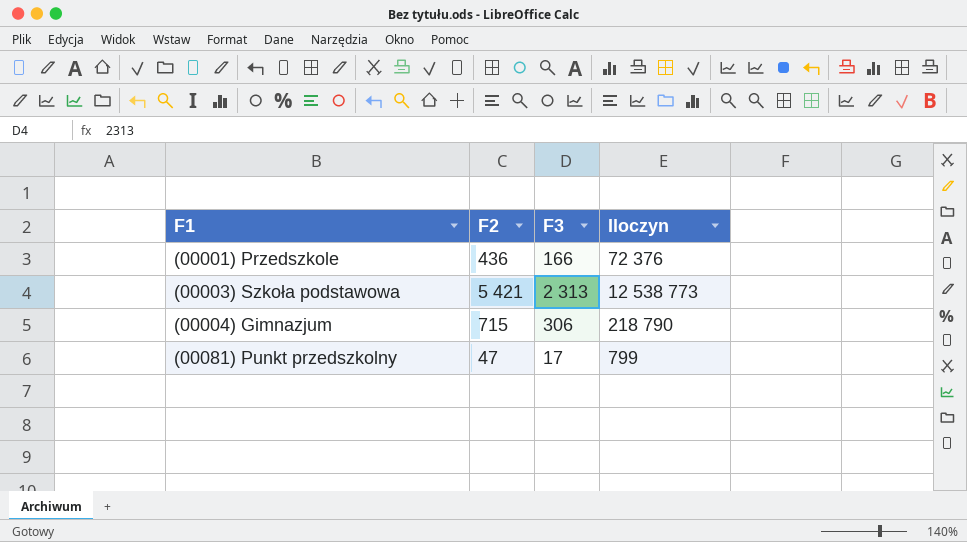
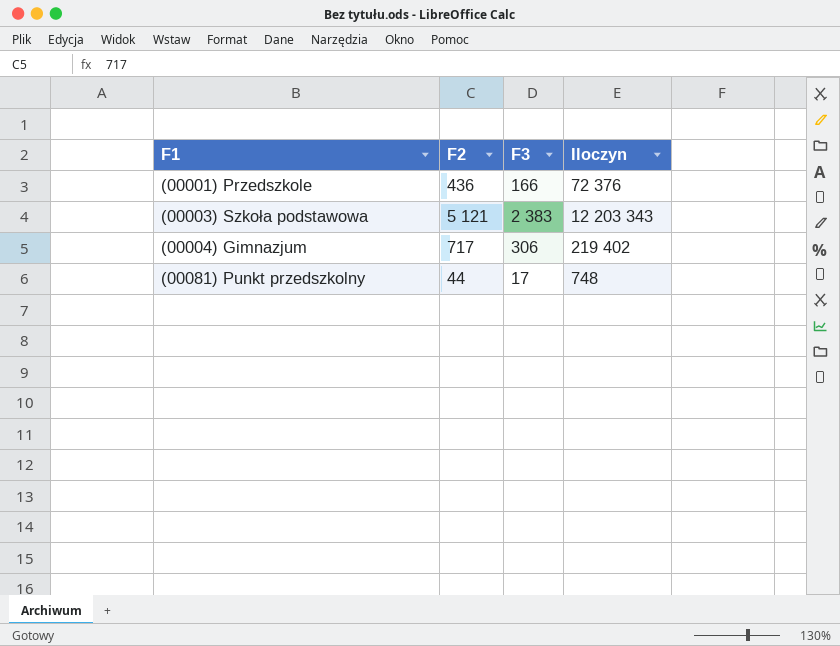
(00003) Szkoła podstawowa | F2: 5 421 -> 5 121
(00003) Szkoła podstawowa | F3: 2 313 -> 2 383
(00003) Szkoła podstawowa | Iloczyn: 12 538 773 -> 12 203 343
(00004) Gimnazjum | F2: 715 -> 717
(00004) Gimnazjum | Iloczyn: 218 790 -> 219 402
(00081) Punkt przedszkolny | F2: 47 -> 44
(00081) Punkt przedszkolny | Iloczyn: 799 -> 748

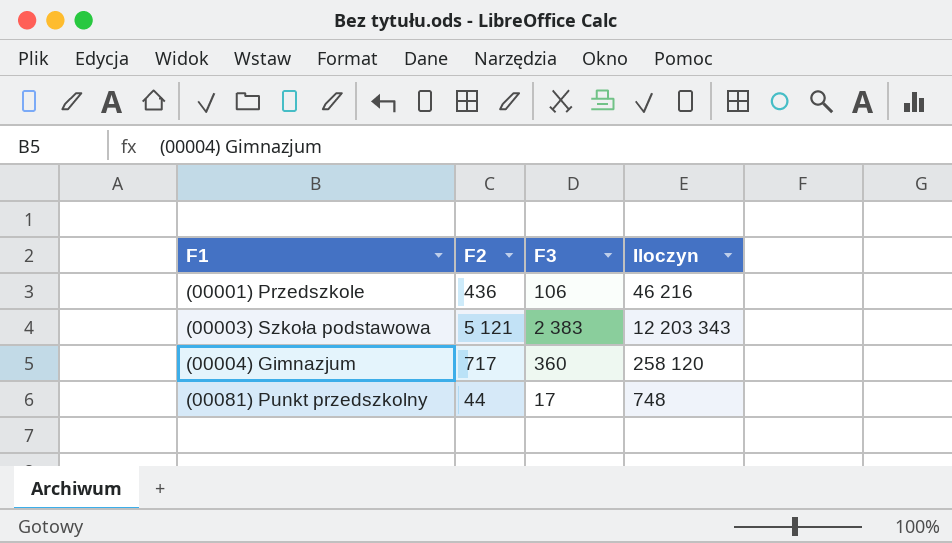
(00001) Przedszkole | F3: 166 -> 106
(00001) Przedszkole | Iloczyn: 72 376 -> 46 216
(00004) Gimnazjum | F3: 306 -> 360
(00004) Gimnazjum | Iloczyn: 219 402 -> 258 120

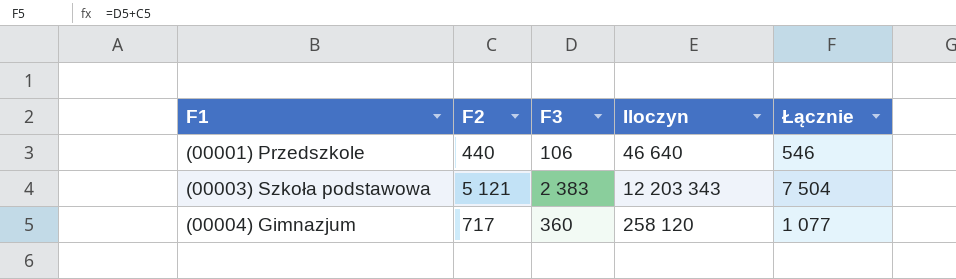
column Łącznie | formula: none -> [F2] + [F3]
row (00081) Punkt przedszkolny: 44 | 17 | 748 -> none
(00001) Przedszkole | F2: 436 -> 440
(00001) Przedszkole | Iloczyn: 46 216 -> 46 640

